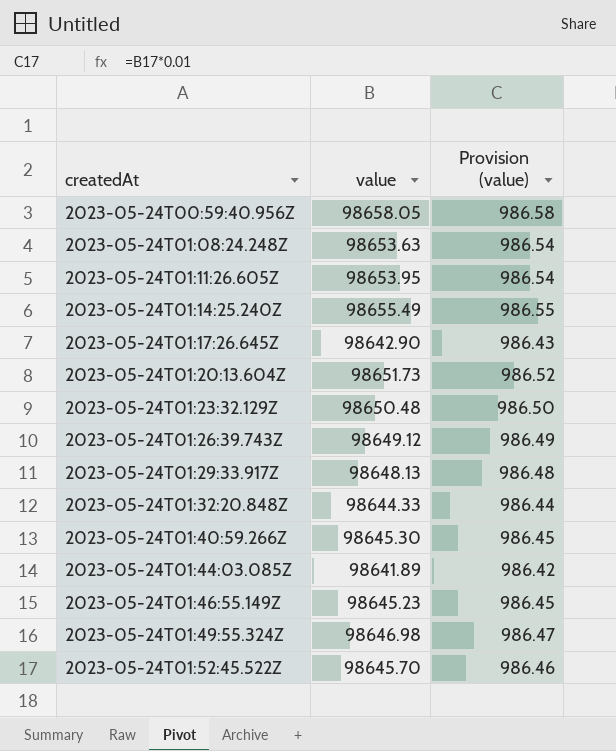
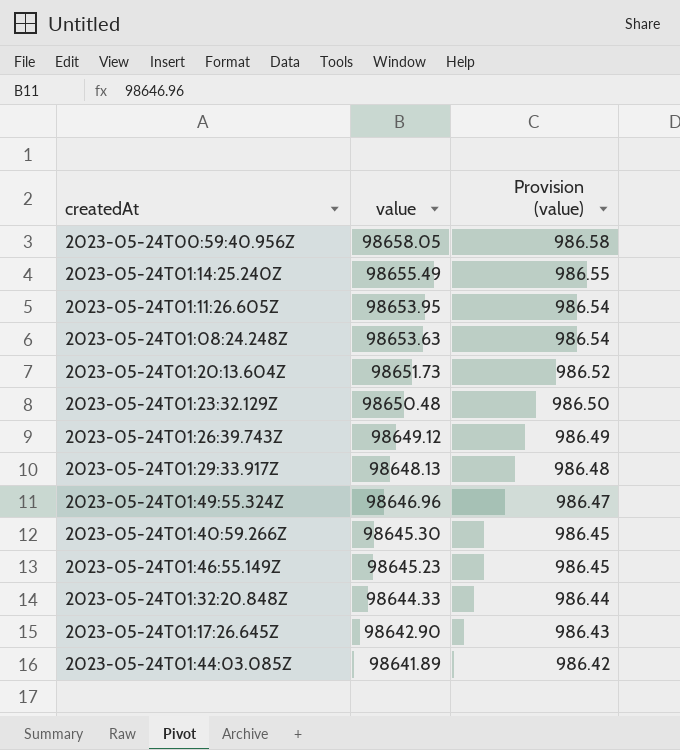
row order: createdAt ascending -> value descending
row 2023-05-24T01:52:45.522Z: 98645.70 | 986.46 -> none
2023-05-24T01:49:55.324Z | value: 98646.98 -> 98646.96

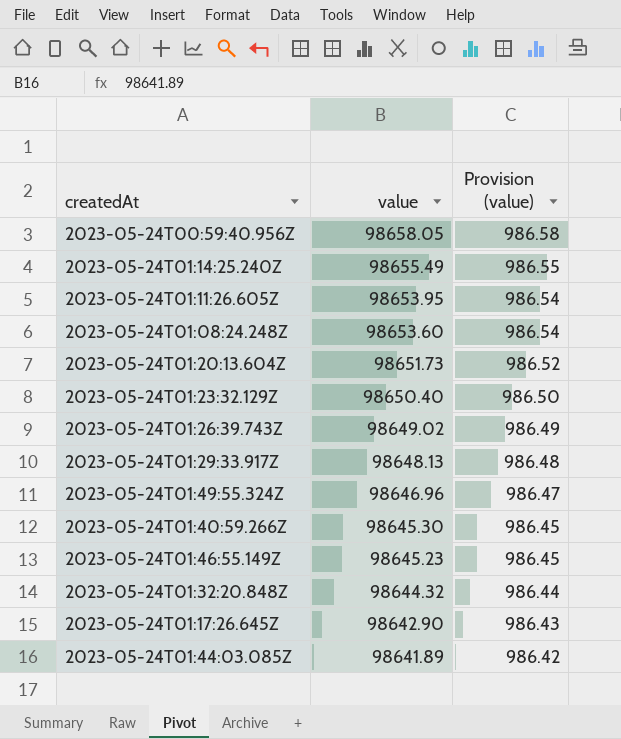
2023-05-24T01:08:24.248Z | value: 98653.63 -> 98653.60
2023-05-24T01:23:32.129Z | value: 98650.48 -> 98650.40
2023-05-24T01:26:39.743Z | value: 98649.12 -> 98649.02
2023-05-24T01:32:20.848Z | value: 98644.33 -> 98644.32

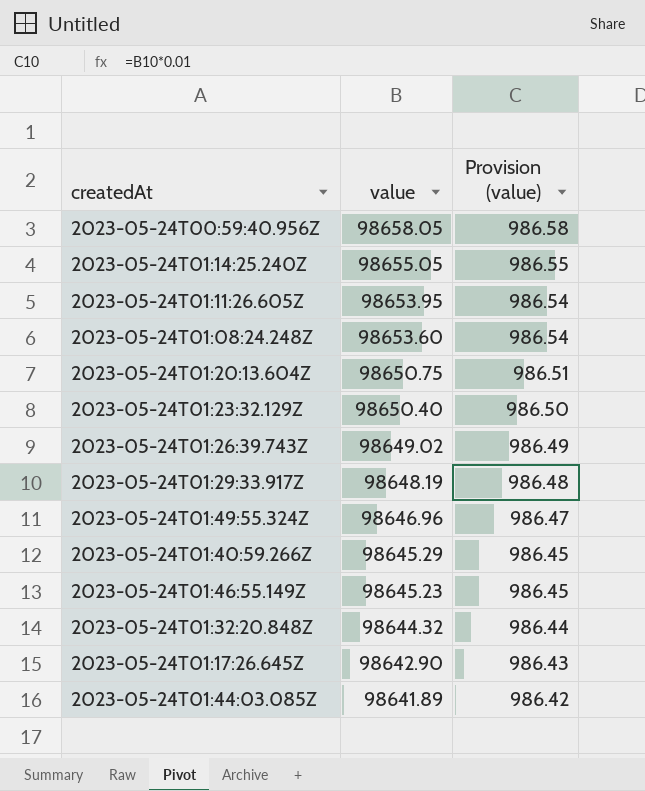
2023-05-24T01:14:25.240Z | value: 98655.49 -> 98655.05
2023-05-24T01:20:13.604Z | value: 98651.73 -> 98650.75
2023-05-24T01:20:13.604Z | Provision (value): 986.52 -> 986.51
2023-05-24T01:29:33.917Z | value: 98648.13 -> 98648.19
2023-05-24T01:40:59.266Z | value: 98645.30 -> 98645.29

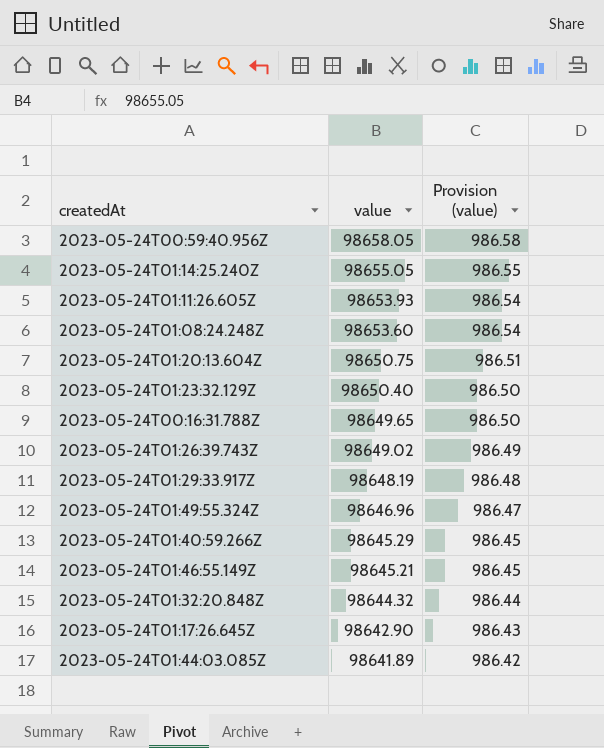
2023-05-24T01:11:26.605Z | value: 98653.95 -> 98653.93
row 2023-05-24T00:16:31.788Z: none -> 98649.65 | 986.50
2023-05-24T01:46:55.149Z | value: 98645.23 -> 98645.21

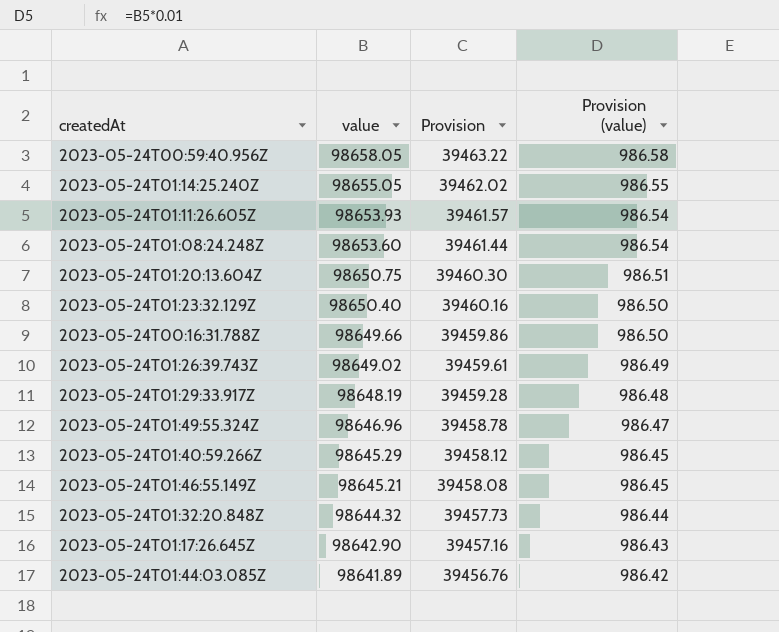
column Provision | formula: none -> [value] * 0.4
2023-05-24T00:16:31.788Z | value: 98649.65 -> 98649.66

